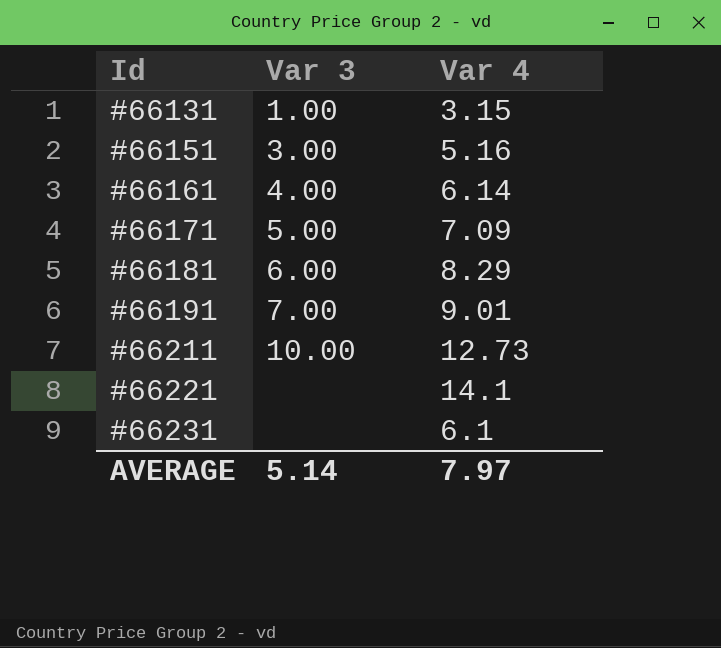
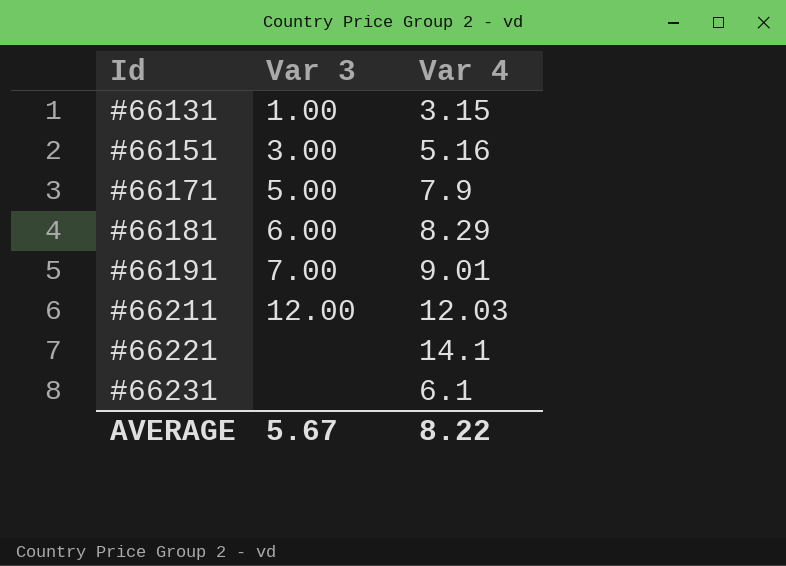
row #66161: 4.00 | 6.14 -> none
#66171 | Var 4: 7.09 -> 7.9
#66211 | Var 3: 10.00 -> 12.00
#66211 | Var 4: 12.73 -> 12.03
AVERAGE | Var 3: 5.14 -> 5.67
AVERAGE | Var 4: 7.97 -> 8.22

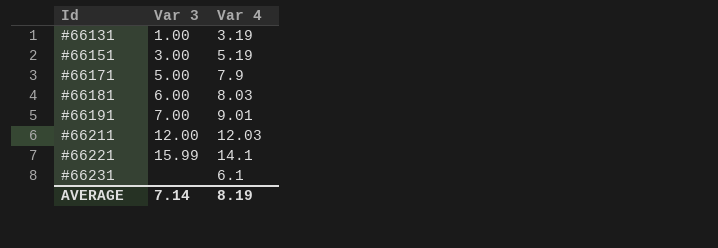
#66131 | Var 4: 3.15 -> 3.19
#66151 | Var 4: 5.16 -> 5.19
#66181 | Var 4: 8.29 -> 8.03
#66221 | Var 3: none -> 15.99
AVERAGE | Var 3: 5.67 -> 7.14
AVERAGE | Var 4: 8.22 -> 8.19

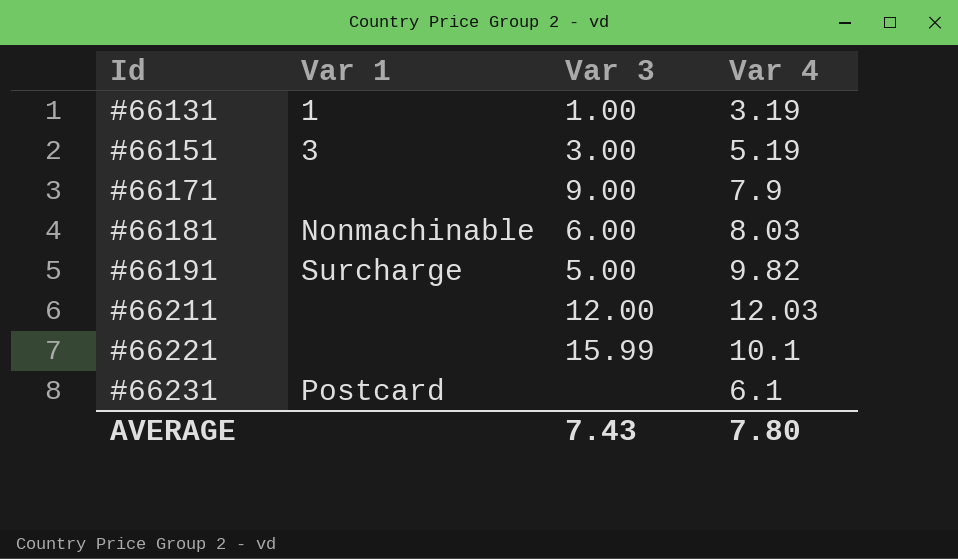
column Var 1 | position: none -> 2
#66171 | Var 3: 5.00 -> 9.00
#66191 | Var 3: 7.00 -> 5.00
#66191 | Var 4: 9.01 -> 9.82
#66221 | Var 4: 14.1 -> 10.1
AVERAGE | Var 3: 7.14 -> 7.43
AVERAGE | Var 4: 8.19 -> 7.80

